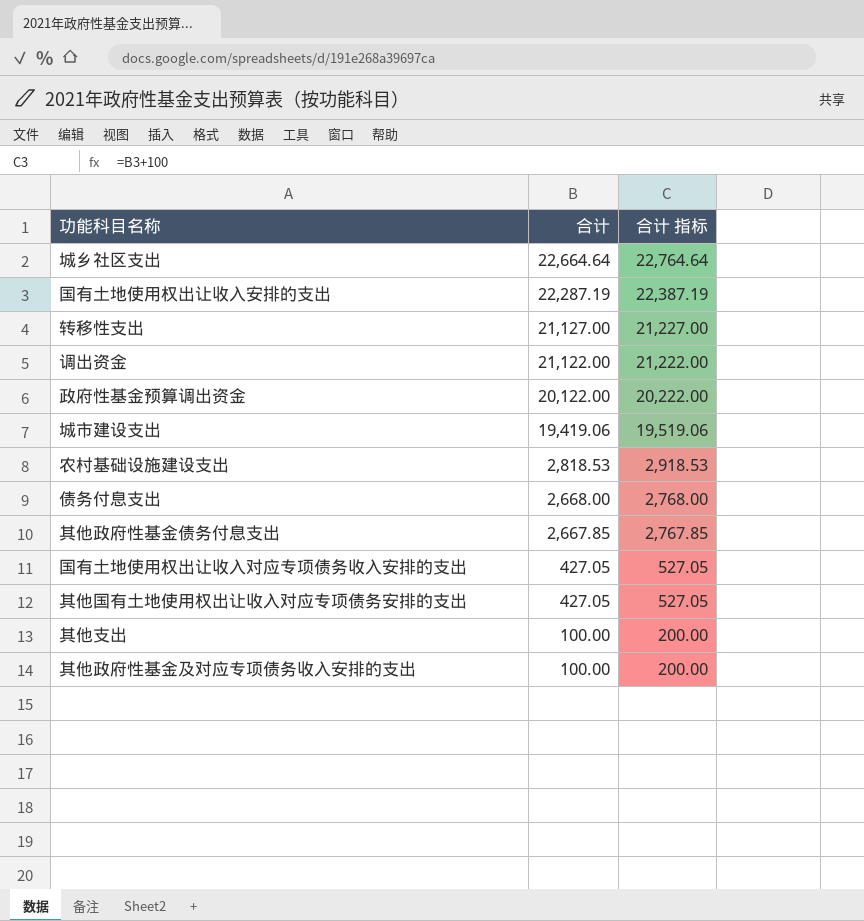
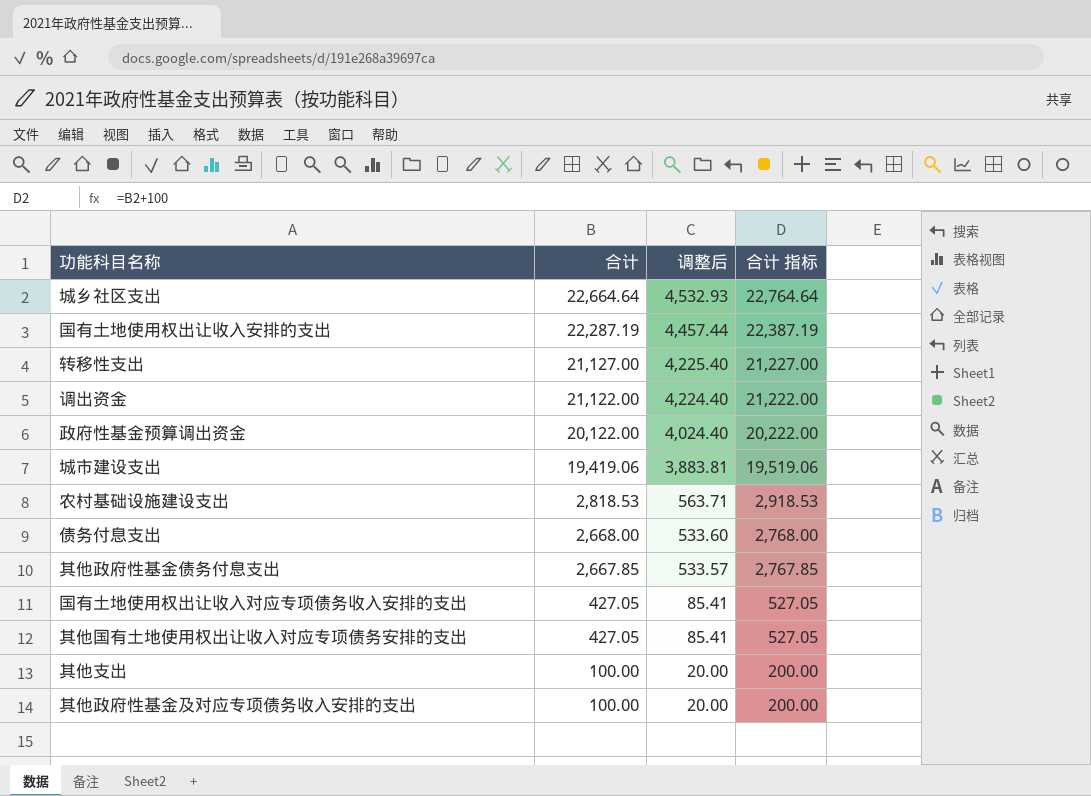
column 调整后 | formula: none -> [合计] * 0.2

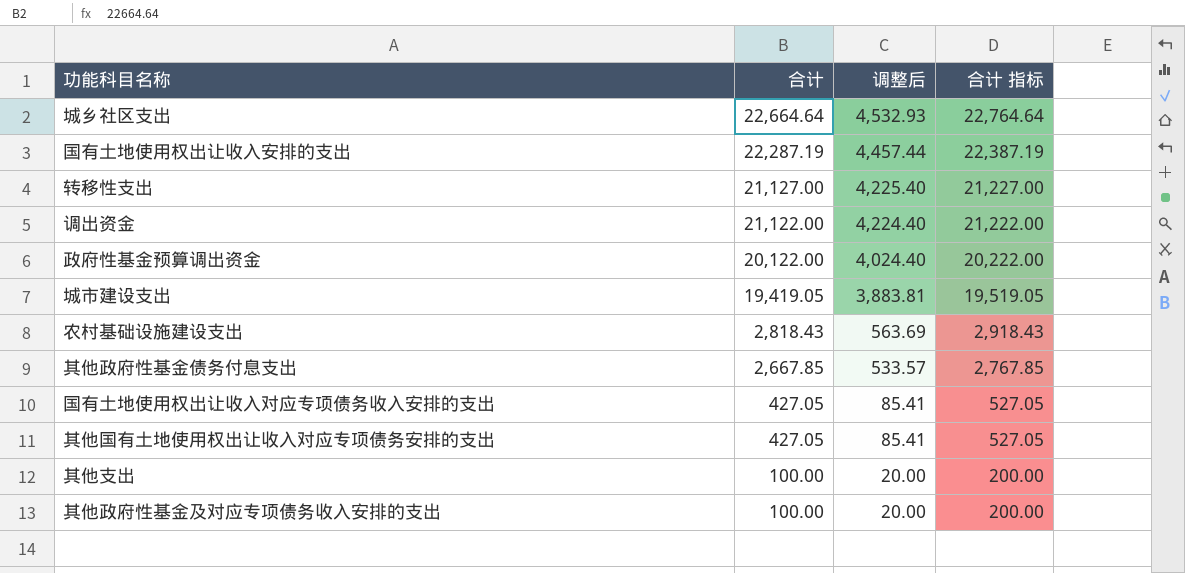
row 债务付息支出: 2,668.00 | 533.60 | 2,768.00 -> none
城市建设支出 | 合计: 19,419.06 -> 19,419.05
城市建设支出 | 合计 指标: 19,519.06 -> 19,519.05
农村基础设施建设支出 | 合计: 2,818.53 -> 2,818.43
农村基础设施建设支出 | 调整后: 563.71 -> 563.69
农村基础设施建设支出 | 合计 指标: 2,918.53 -> 2,918.43

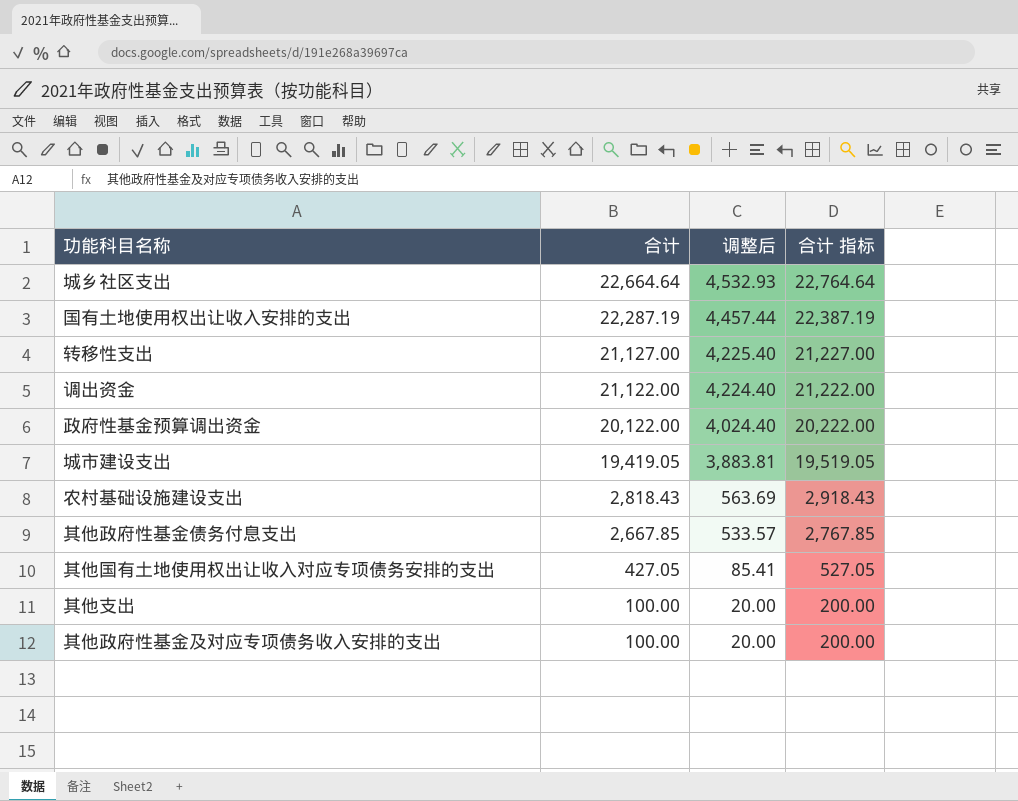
row 国有土地使用权出让收入对应专项债务收入安排的支出: 427.05 | 85.41 | 527.05 -> none

